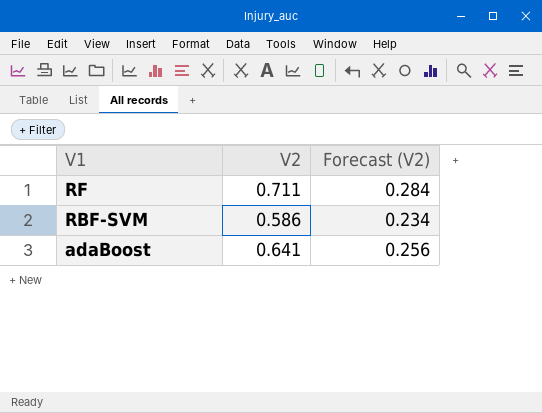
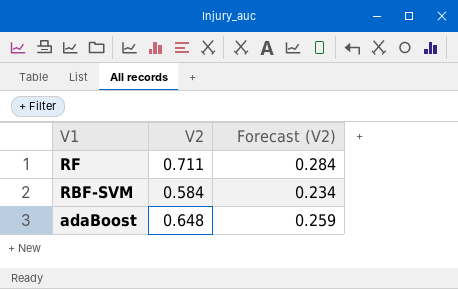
RBF-SVM | V2: 0.586 -> 0.584
adaBoost | V2: 0.641 -> 0.648
adaBoost | Forecast (V2): 0.256 -> 0.259

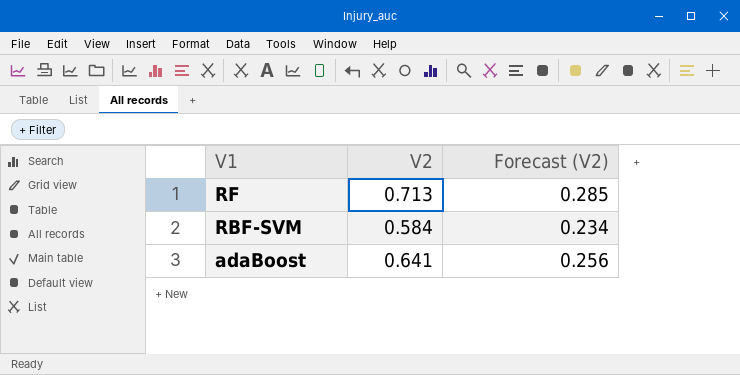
RF | V2: 0.711 -> 0.713
RF | Forecast (V2): 0.284 -> 0.285
adaBoost | V2: 0.648 -> 0.641
adaBoost | Forecast (V2): 0.259 -> 0.256

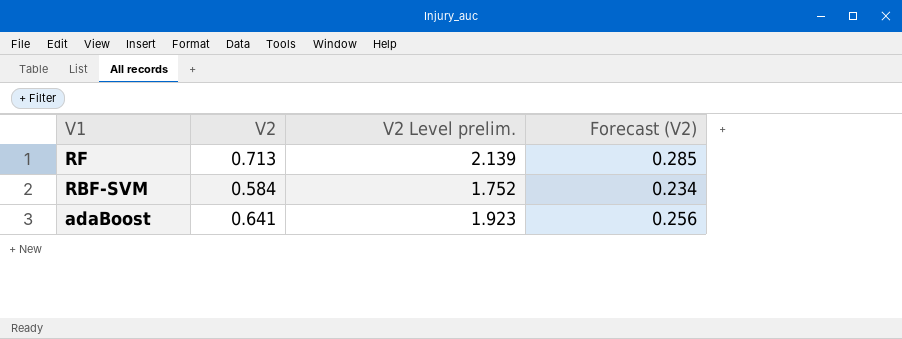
column V2 Level prelim. | formula: none -> [V2] * 3

